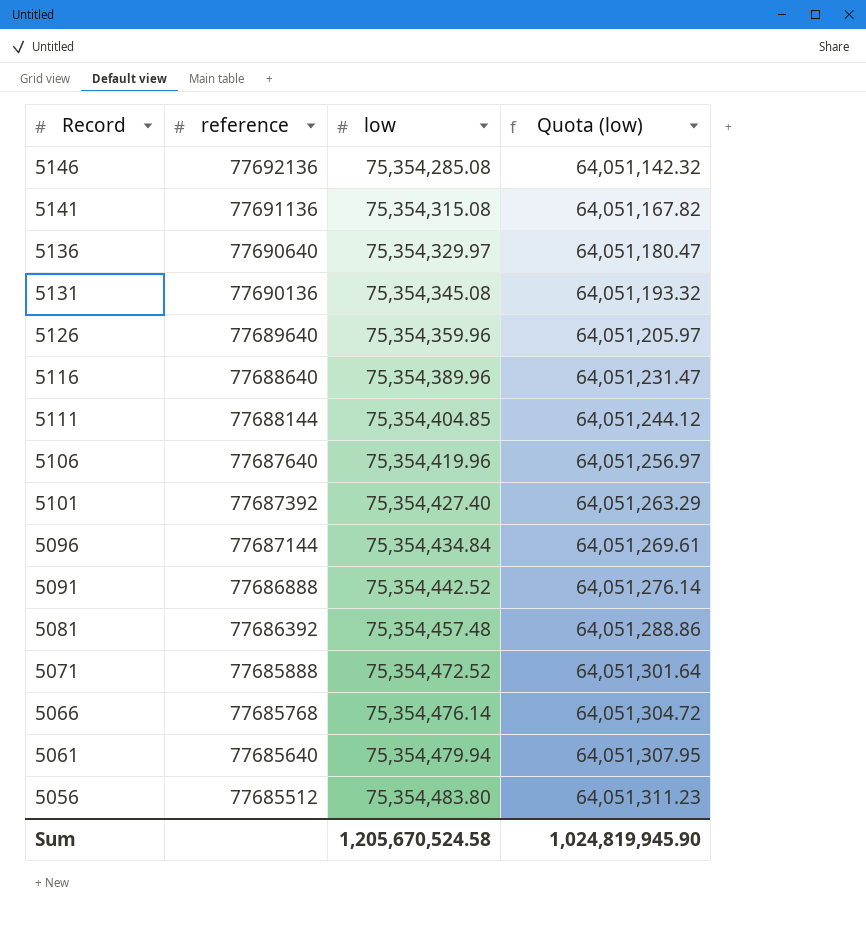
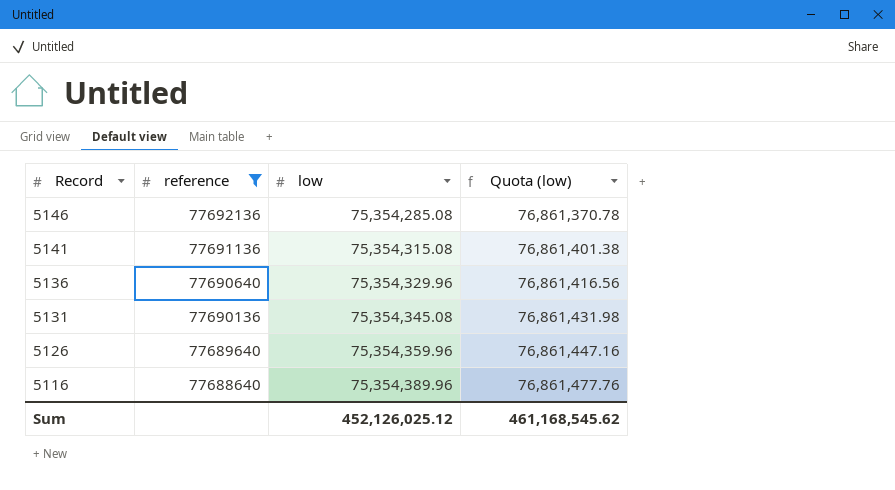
filter: none -> reference >= 77688640
column Quota (low) | formula: [low] * 0.85 -> [low] * 1.02
5136 | low: 75,354,329.97 -> 75,354,329.96
Sum | low: 1,205,670,524.58 -> 452,126,025.12
Sum | Quota (low): 1,024,819,945.90 -> 461,168,545.62

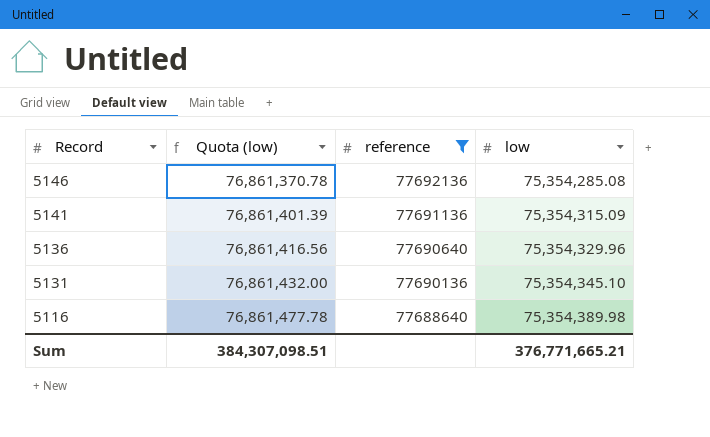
column Quota (low) | position: 4 -> 2
row 5126: 77689640 | 75,354,359.96 | 76,861,447.16 -> none
5141 | Quota (low): 76,861,401.38 -> 76,861,401.39
5141 | low: 75,354,315.08 -> 75,354,315.09
5131 | Quota (low): 76,861,431.98 -> 76,861,432.00
5131 | low: 75,354,345.08 -> 75,354,345.10
5116 | Quota (low): 76,861,477.76 -> 76,861,477.78
5116 | low: 75,354,389.96 -> 75,354,389.98
Sum | Quota (low): 461,168,545.62 -> 384,307,098.51
Sum | low: 452,126,025.12 -> 376,771,665.21

